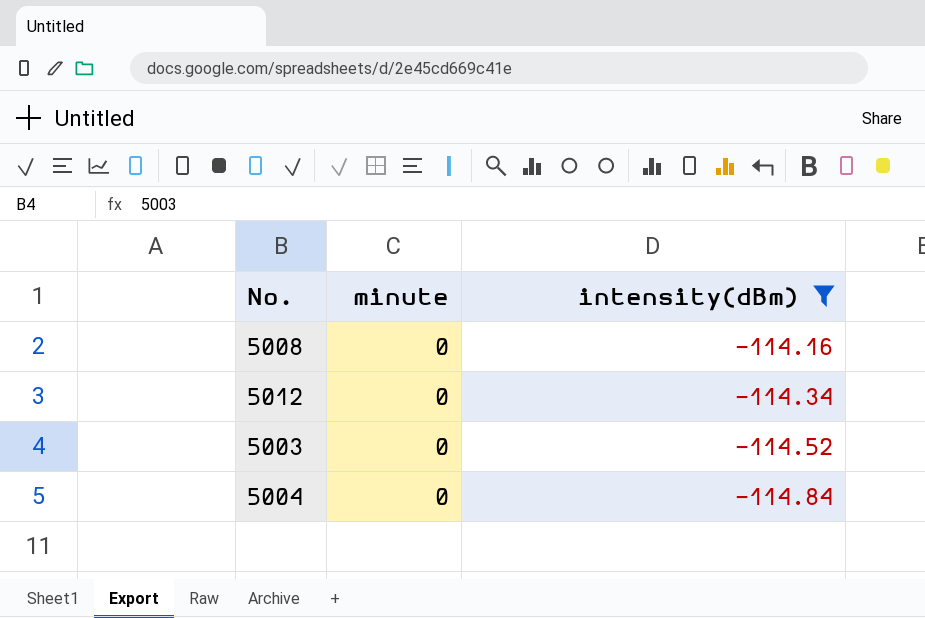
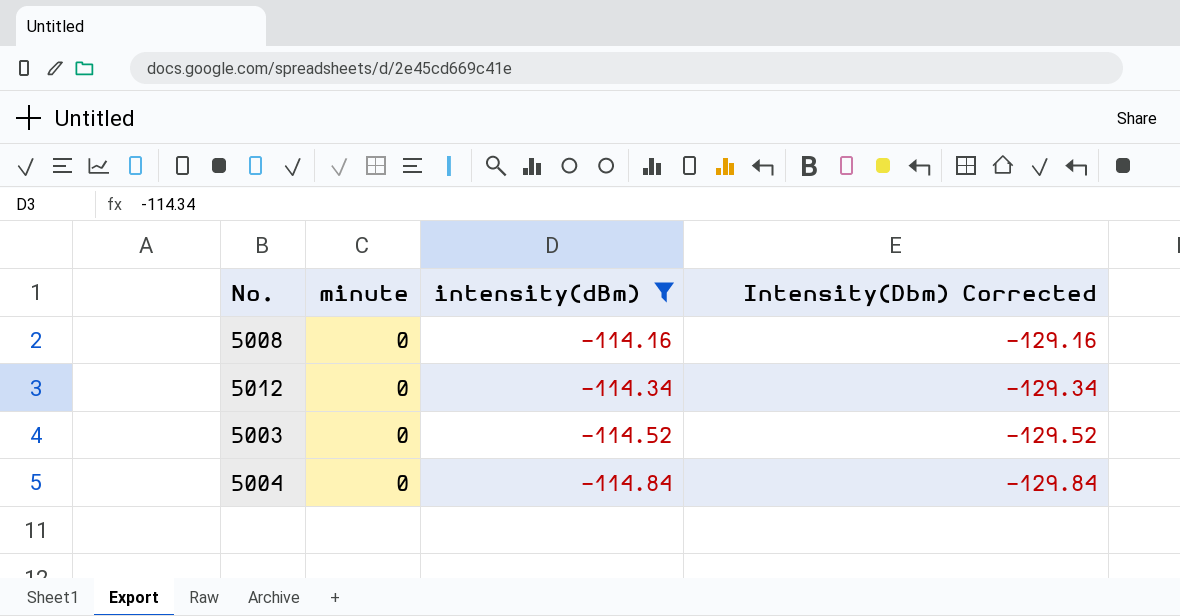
column Intensity(Dbm) Corrected | formula: none -> [intensity(dBm)] - 15

